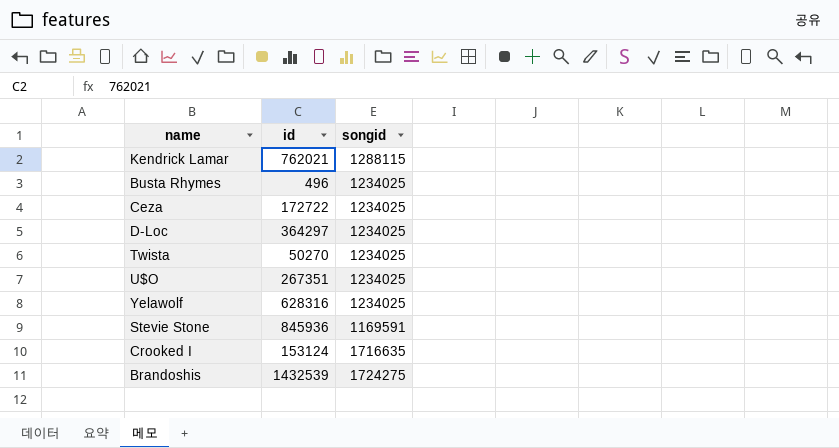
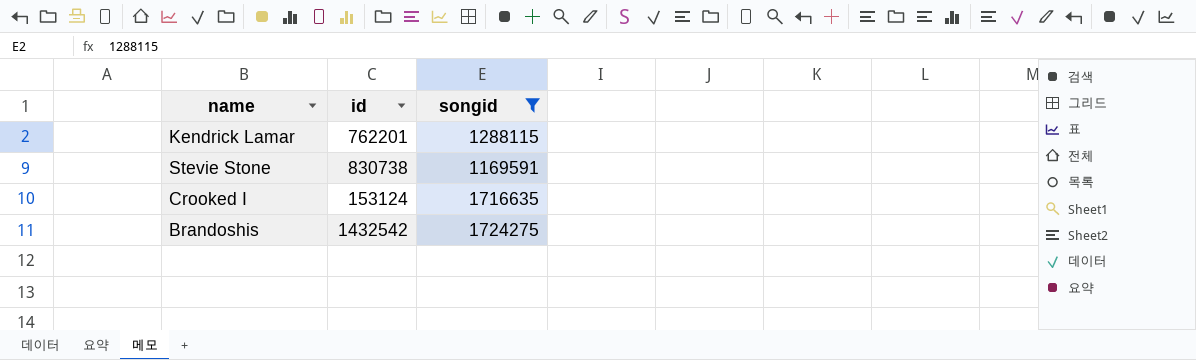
filter: none -> songid != 1234025
Kendrick Lamar | id: 762021 -> 762201
Stevie Stone | id: 845936 -> 830738
Brandoshis | id: 1432539 -> 1432542

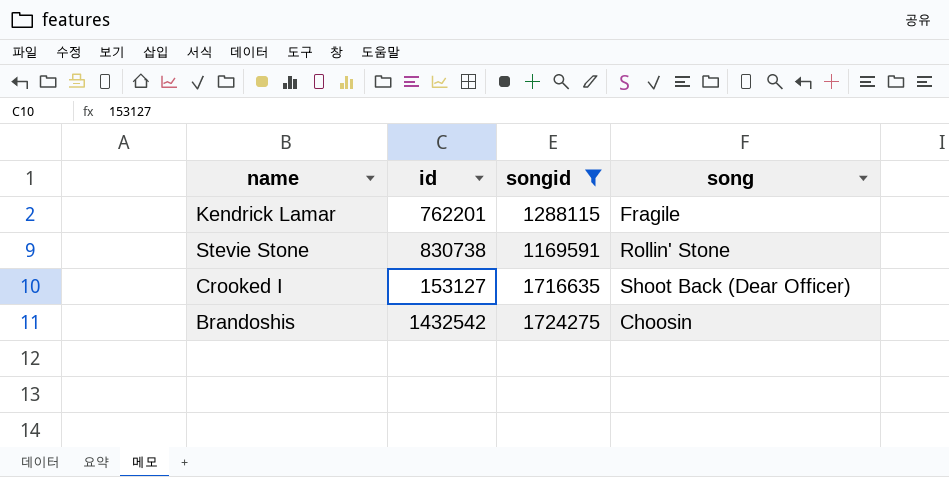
column song | position: none -> 4
Crooked I | id: 153124 -> 153127

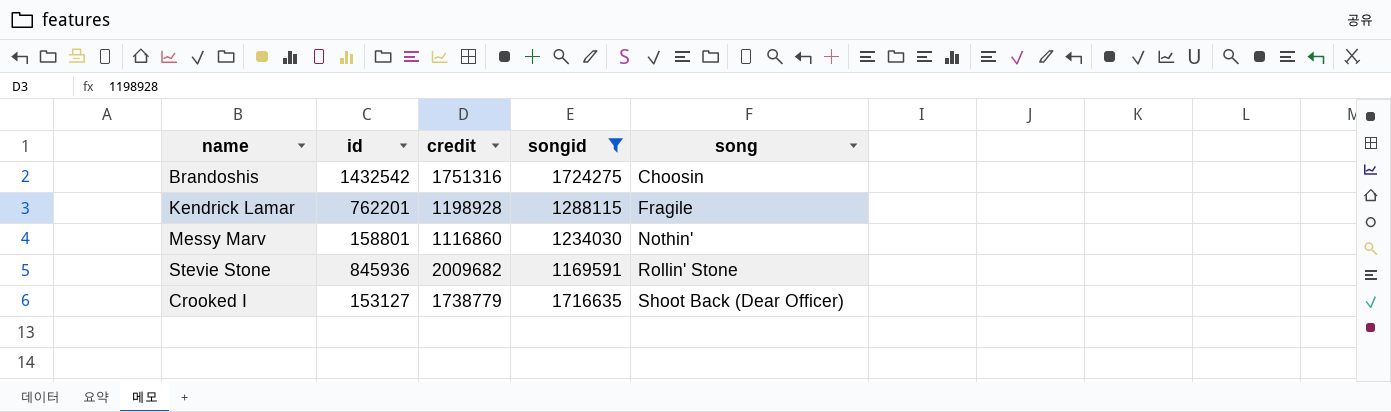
row order: none -> song ascending
column credit | position: none -> 3
row Messy Marv: none -> 158801 | 1116860 | 1234030 | Nothin'
Stevie Stone | id: 830738 -> 845936

